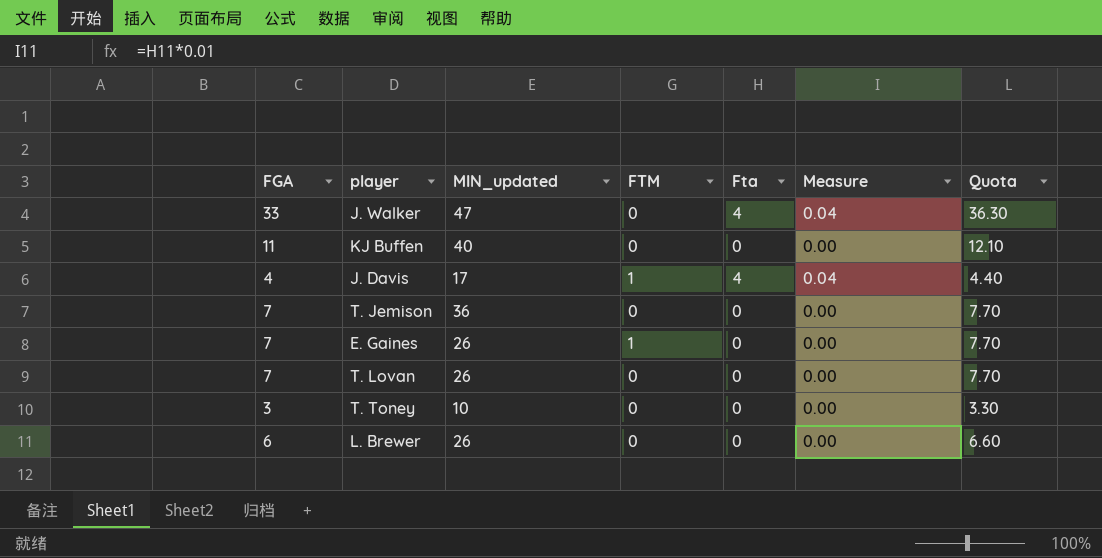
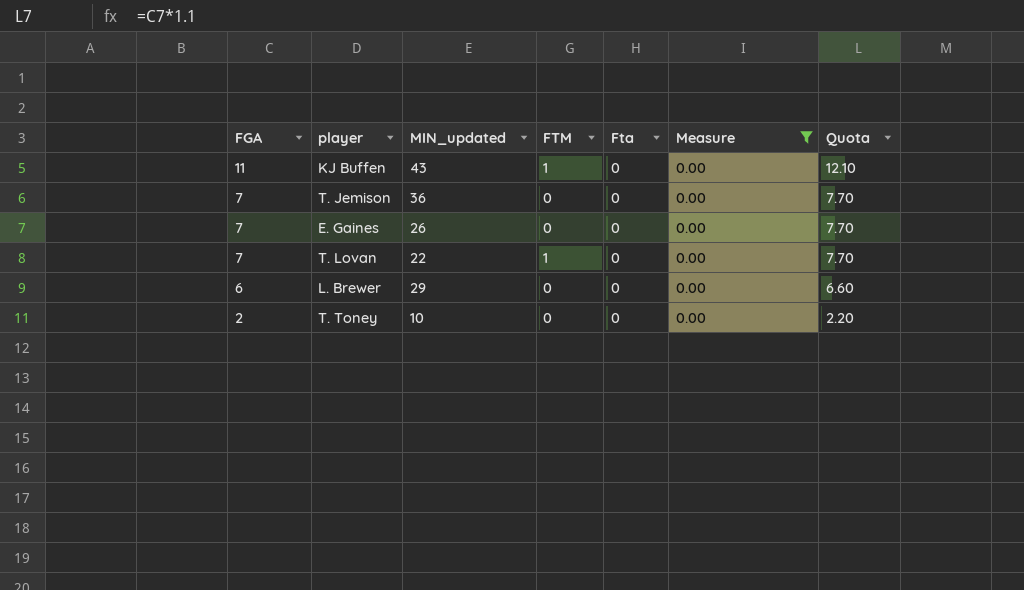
filter: none -> Measure = 0.00
row order: none -> FGA descending
KJ Buffen | MIN_updated: 40 -> 43
KJ Buffen | FTM: 0 -> 1
E. Gaines | FTM: 1 -> 0
T. Lovan | MIN_updated: 26 -> 22
T. Lovan | FTM: 0 -> 1
L. Brewer | MIN_updated: 26 -> 29
T. Toney | FGA: 3 -> 2
T. Toney | Quota: 3.30 -> 2.20

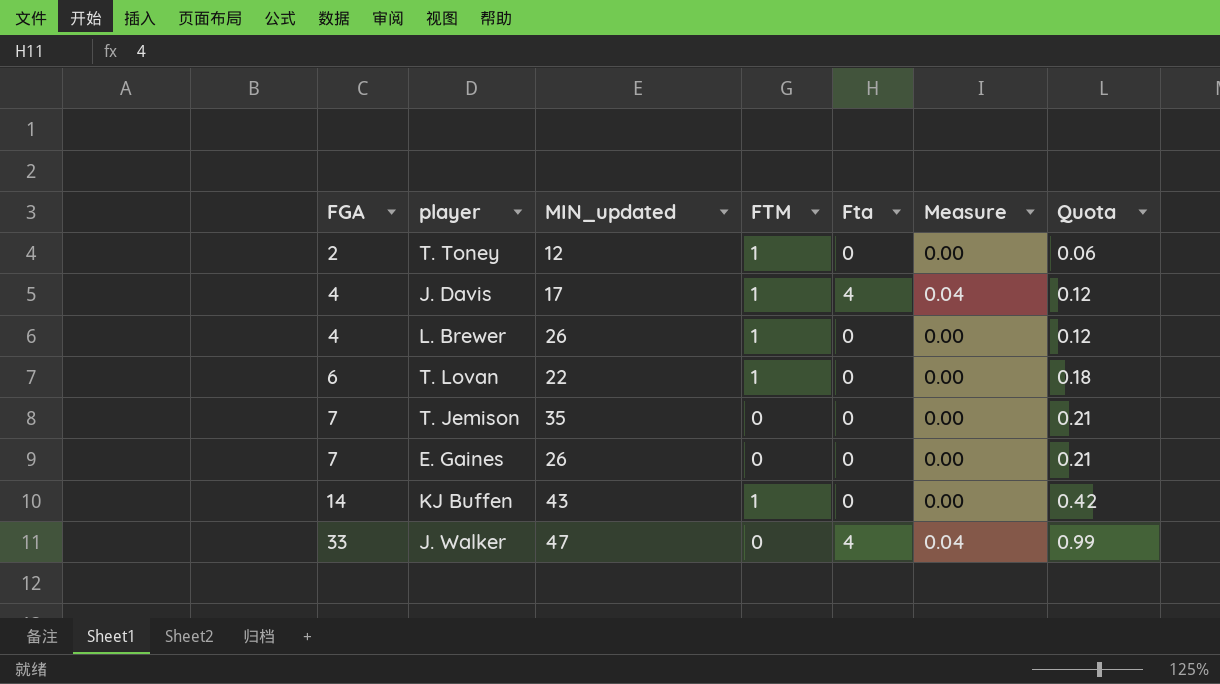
filter: Measure = 0.00 -> none
row order: FGA descending -> FGA ascending
column Quota | formula: [FGA] * 1.1 -> [FGA] * 0.03
T. Toney | MIN_updated: 10 -> 12
T. Toney | FTM: 0 -> 1
L. Brewer | FGA: 6 -> 4
L. Brewer | MIN_updated: 29 -> 26
L. Brewer | FTM: 0 -> 1
T. Lovan | FGA: 7 -> 6
T. Jemison | MIN_updated: 36 -> 35
KJ Buffen | FGA: 11 -> 14

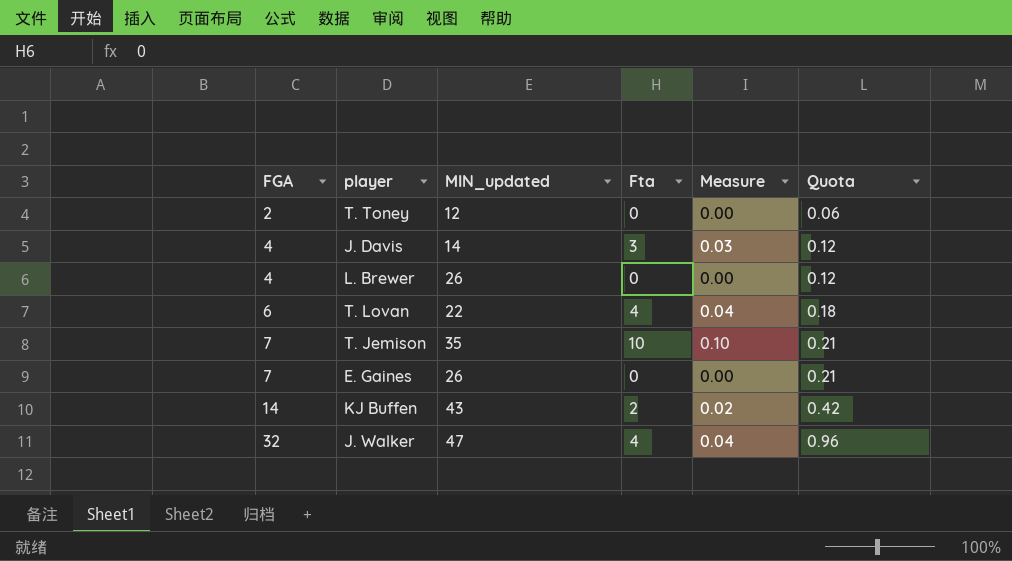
column FTM | position: 4 -> none
J. Davis | MIN_updated: 17 -> 14
J. Davis | Fta: 4 -> 3
J. Davis | Measure: 0.04 -> 0.03
T. Lovan | Fta: 0 -> 4
T. Lovan | Measure: 0.00 -> 0.04
T. Jemison | Fta: 0 -> 10
T. Jemison | Measure: 0.00 -> 0.10
KJ Buffen | Fta: 0 -> 2
KJ Buffen | Measure: 0.00 -> 0.02
J. Walker | FGA: 33 -> 32
J. Walker | Quota: 0.99 -> 0.96

